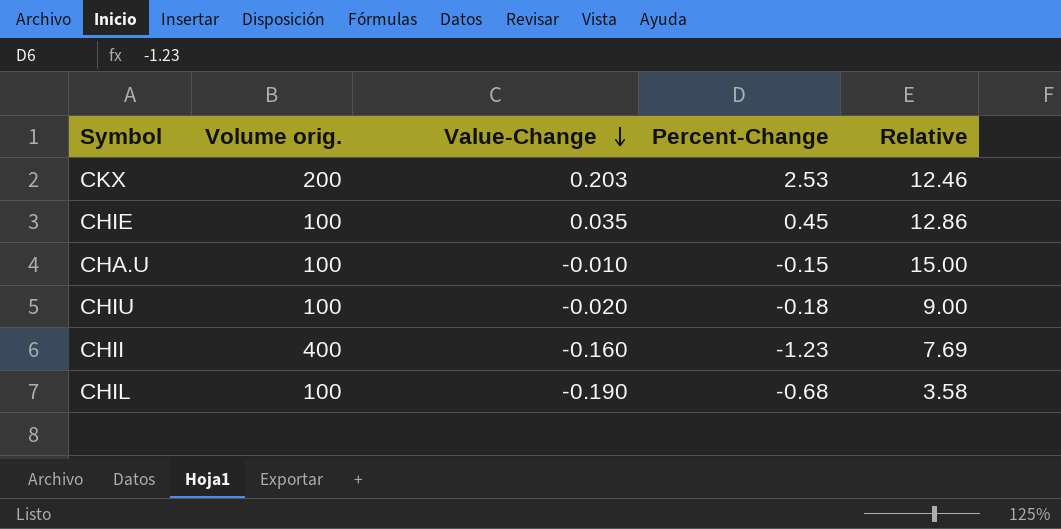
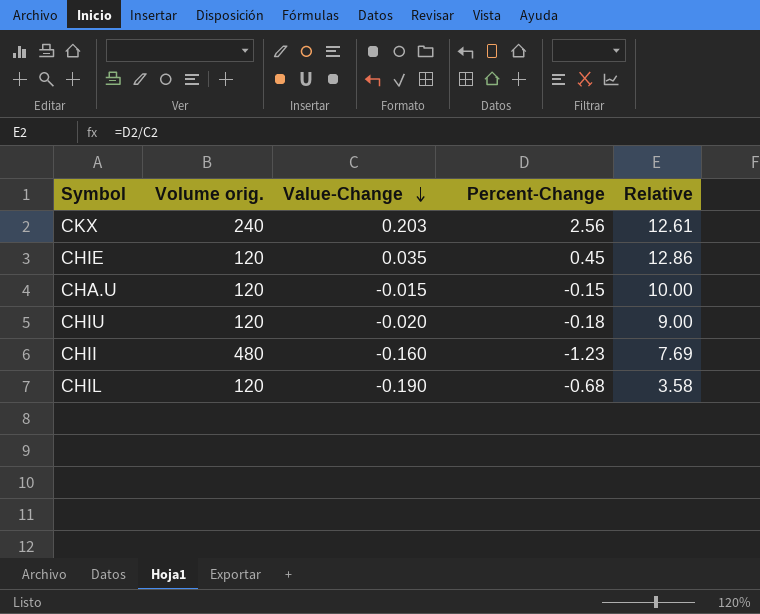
CKX | Volume orig.: 200 -> 240
CKX | Percent-Change: 2.53 -> 2.56
CKX | Relative: 12.46 -> 12.61
CHIE | Volume orig.: 100 -> 120
CHA.U | Volume orig.: 100 -> 120
CHA.U | Value-Change: -0.010 -> -0.015
CHA.U | Relative: 15.00 -> 10.00
CHIU | Volume orig.: 100 -> 120
CHII | Volume orig.: 400 -> 480
CHIL | Volume orig.: 100 -> 120

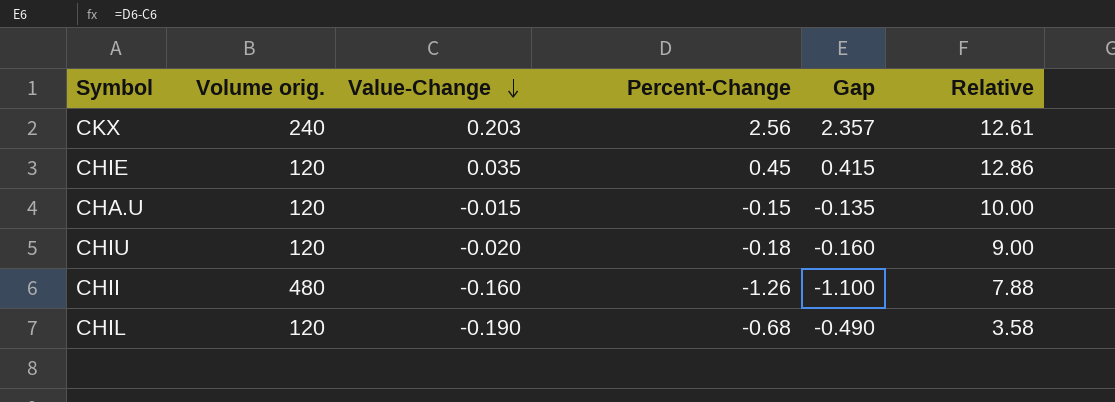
column Gap | formula: none -> [Percent-Change] - [Value-Change]
CHII | Percent-Change: -1.23 -> -1.26
CHII | Relative: 7.69 -> 7.88

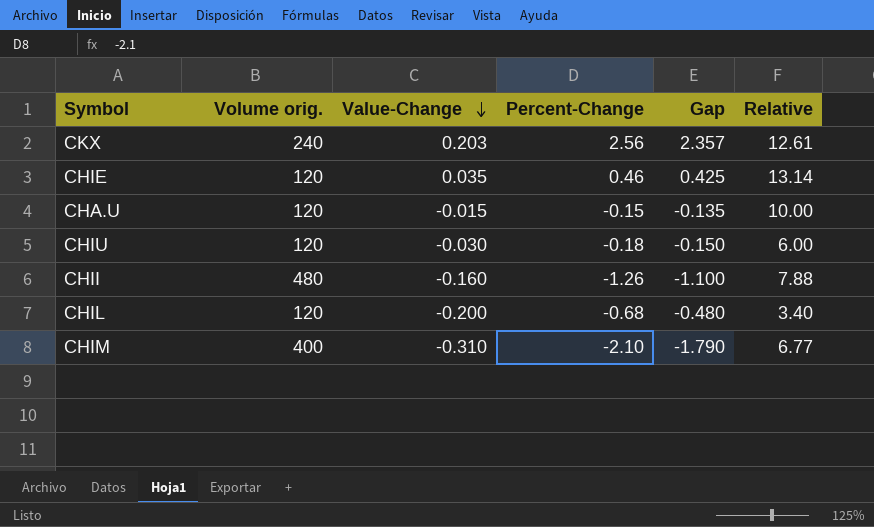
CHIE | Percent-Change: 0.45 -> 0.46
CHIE | Gap: 0.415 -> 0.425
CHIE | Relative: 12.86 -> 13.14
CHIU | Value-Change: -0.020 -> -0.030
CHIU | Gap: -0.160 -> -0.150
CHIU | Relative: 9.00 -> 6.00
CHIL | Value-Change: -0.190 -> -0.200
CHIL | Gap: -0.490 -> -0.480
CHIL | Relative: 3.58 -> 3.40
row CHIM: none -> 400 | -0.310 | -2.10 | -1.790 | 6.77

